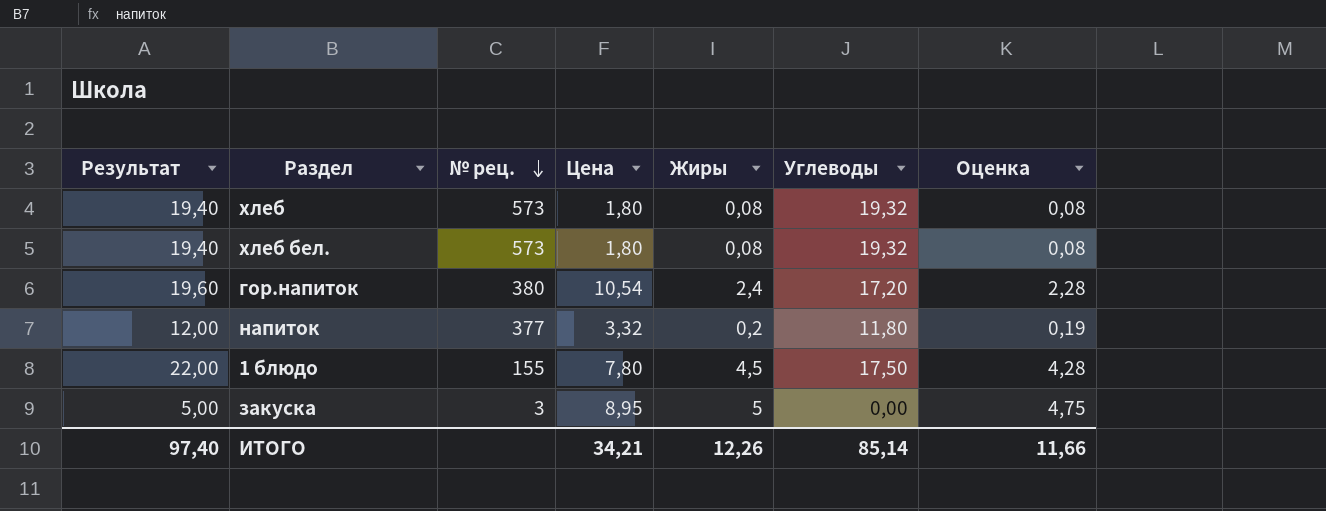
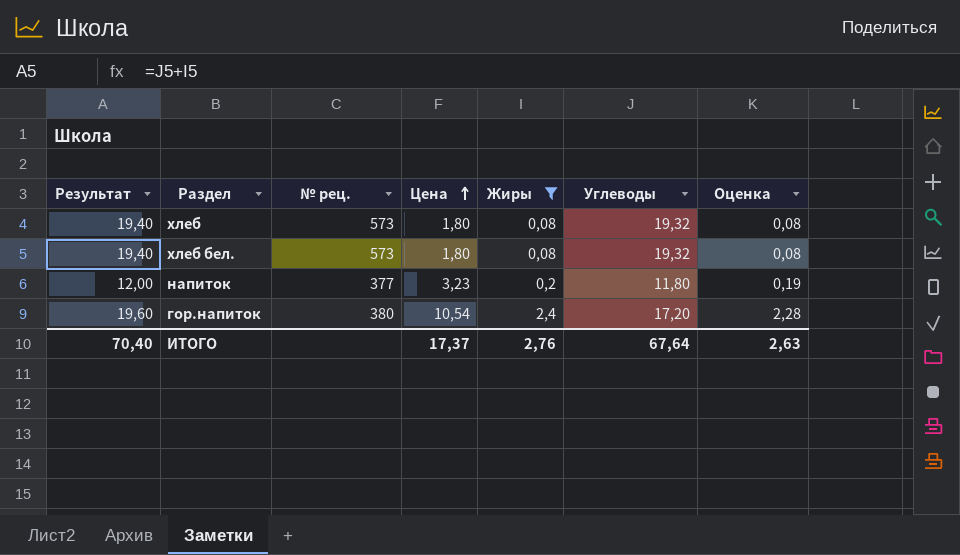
filter: none -> Жиры <= 2,4
row order: № рец. descending -> Цена ascending
напиток | Цена: 3,32 -> 3,23
ИТОГО | Результат: 97,40 -> 70,40
ИТОГО | Цена: 34,21 -> 17,37
ИТОГО | Жиры: 12,26 -> 2,76
ИТОГО | Углеводы: 85,14 -> 67,64
ИТОГО | Оценка: 11,66 -> 2,63

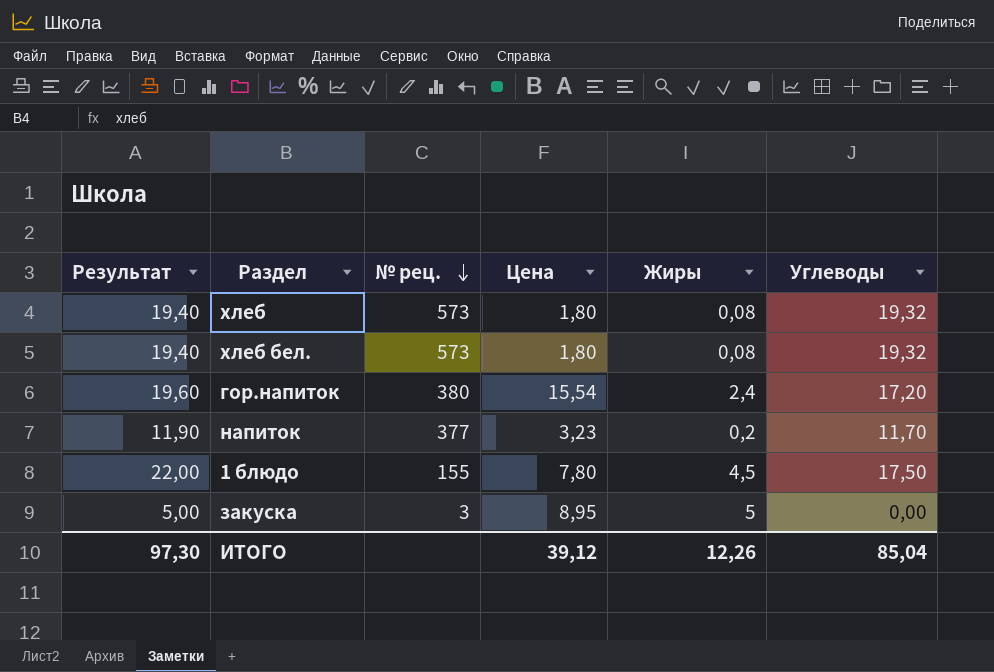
filter: Жиры <= 2,4 -> none
row order: Цена ascending -> № рец. descending
column Оценка | formula: [Жиры] * 0,95 -> none
гор.напиток | Цена: 10,54 -> 15,54
напиток | Результат: 12,00 -> 11,90
напиток | Углеводы: 11,80 -> 11,70
ИТОГО | Результат: 70,40 -> 97,30
ИТОГО | Цена: 17,37 -> 39,12
ИТОГО | Жиры: 2,76 -> 12,26
ИТОГО | Углеводы: 67,64 -> 85,04

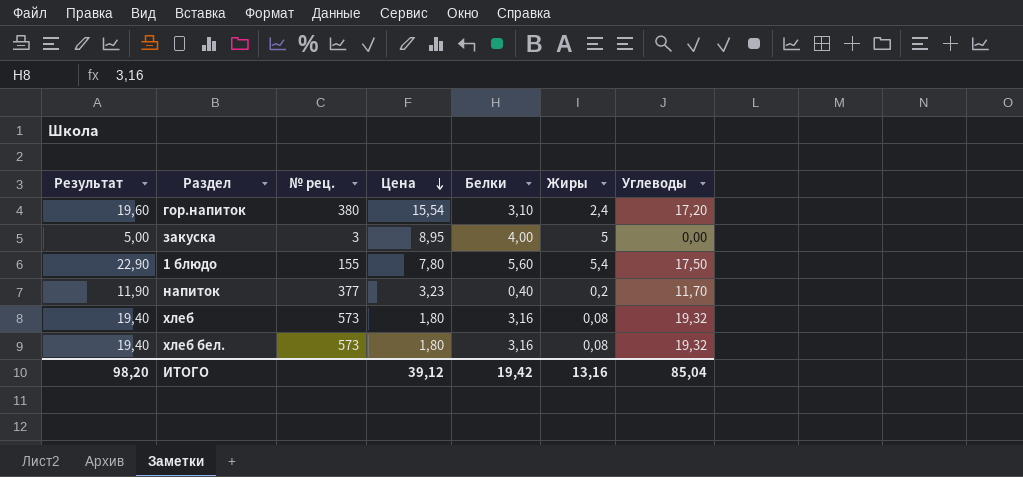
row order: № рец. descending -> Цена descending
column Белки | position: none -> 5
1 блюдо | Результат: 22,00 -> 22,90
1 блюдо | Жиры: 4,5 -> 5,4
ИТОГО | Результат: 97,30 -> 98,20
ИТОГО | Жиры: 12,26 -> 13,16

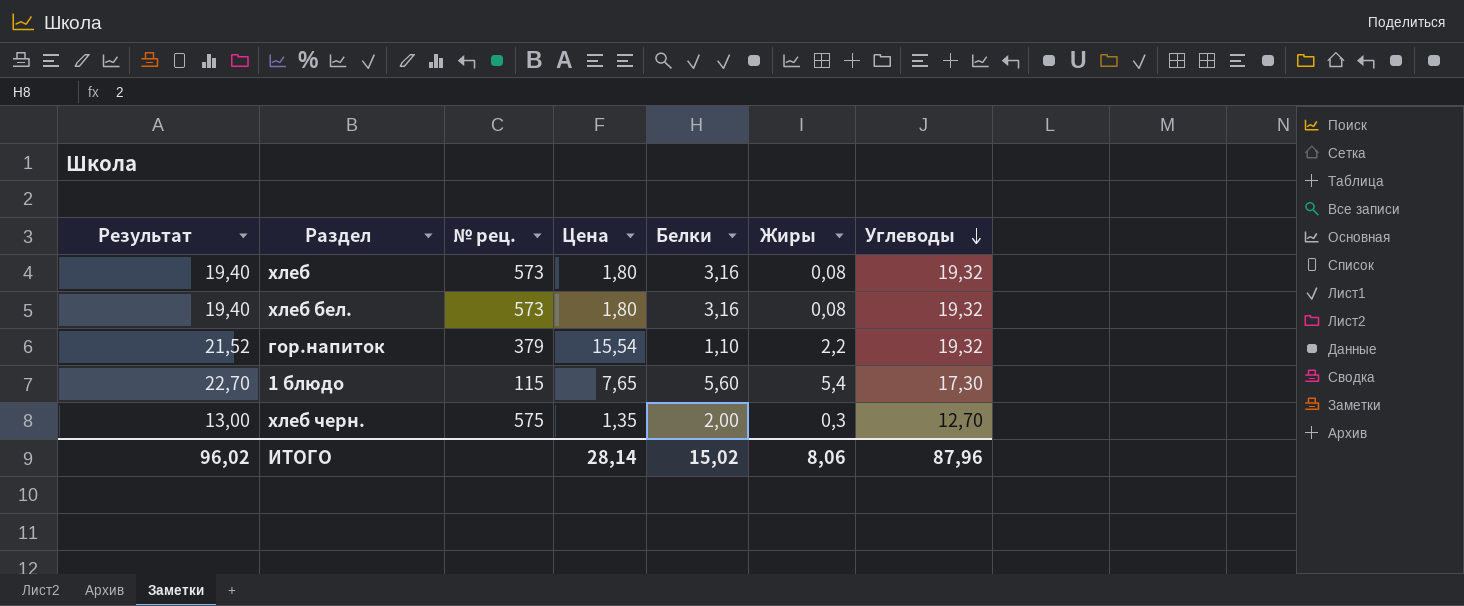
row order: Цена descending -> Углеводы descending
row закуска: 5,00 | 3 | 8,95 | 4,00 | 5 | 0,00 -> none
row напиток: 11,90 | 377 | 3,23 | 0,40 | 0,2 | 11,70 -> none
гор.напиток | Результат: 19,60 -> 21,52
гор.напиток | № рец.: 380 -> 379
гор.напиток | Белки: 3,10 -> 1,10
гор.напиток | Жиры: 2,4 -> 2,2
гор.напиток | Углеводы: 17,20 -> 19,32
1 блюдо | Результат: 22,90 -> 22,70
1 блюдо | № рец.: 155 -> 115
1 блюдо | Цена: 7,80 -> 7,65
1 блюдо | Углеводы: 17,50 -> 17,30
row хлеб черн.: none -> 13,00 | 575 | 1,35 | 2,00 | 0,3 | 12,70
ИТОГО | Результат: 98,20 -> 96,02
ИТОГО | Цена: 39,12 -> 28,14
ИТОГО | Белки: 19,42 -> 15,02
ИТОГО | Жиры: 13,16 -> 8,06
ИТОГО | Углеводы: 85,04 -> 87,96

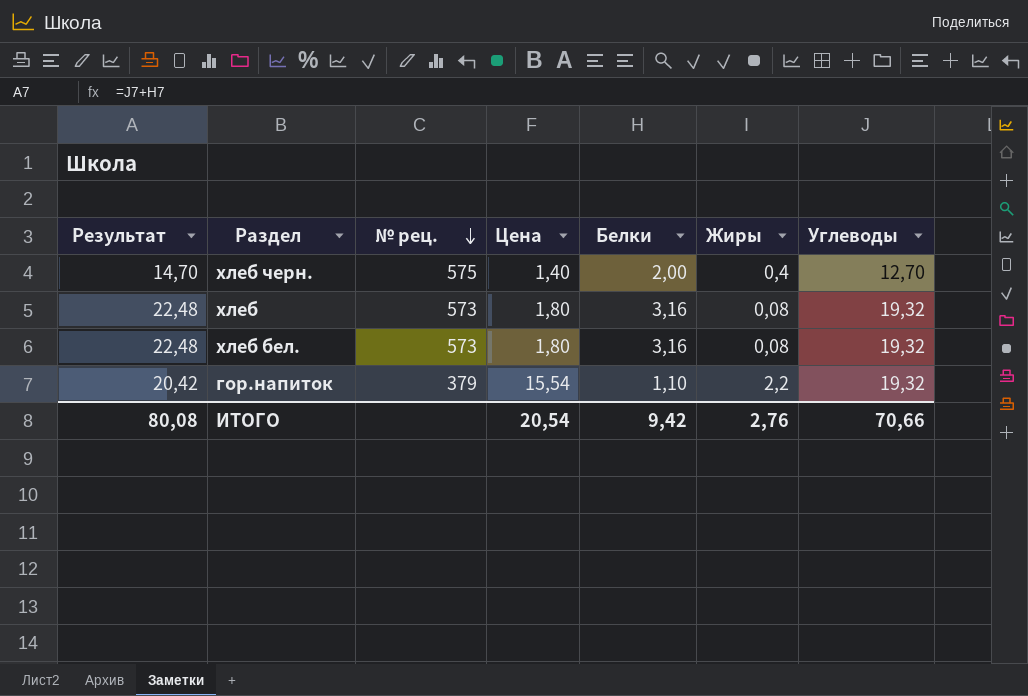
row order: Углеводы descending -> № рец. descending
column Результат | formula: [Жиры] + [Углеводы] -> [Белки] + [Углеводы]
row 1 блюдо: 22,70 | 115 | 7,65 | 5,60 | 5,4 | 17,30 -> none
хлеб черн. | Цена: 1,35 -> 1,40
хлеб черн. | Жиры: 0,3 -> 0,4
ИТОГО | Результат: 96,02 -> 80,08
ИТОГО | Цена: 28,14 -> 20,54
ИТОГО | Белки: 15,02 -> 9,42
ИТОГО | Жиры: 8,06 -> 2,76
ИТОГО | Углеводы: 87,96 -> 70,66

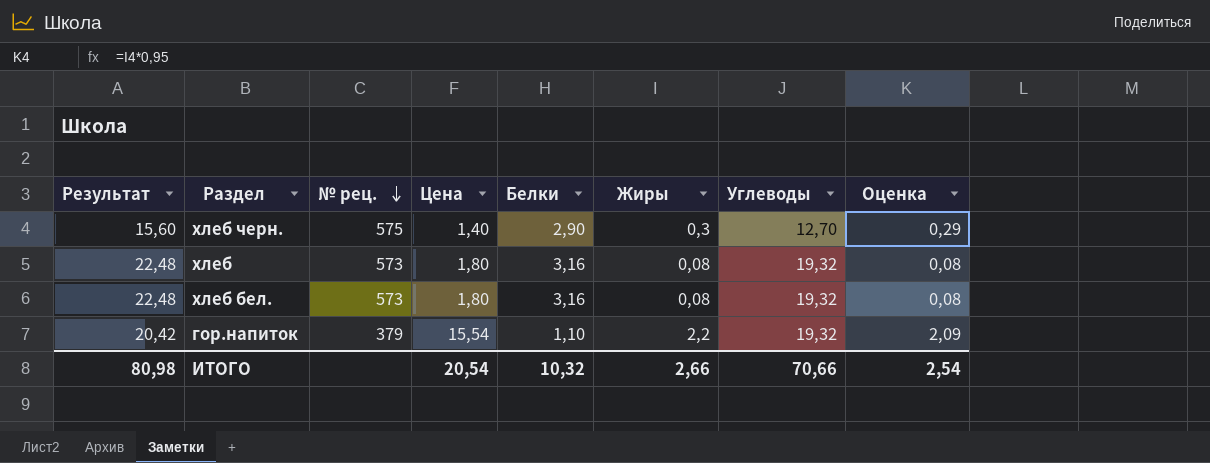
column Оценка | formula: none -> [Жиры] * 0,95
хлеб черн. | Результат: 14,70 -> 15,60
хлеб черн. | Белки: 2,00 -> 2,90
хлеб черн. | Жиры: 0,4 -> 0,3
ИТОГО | Результат: 80,08 -> 80,98
ИТОГО | Белки: 9,42 -> 10,32
ИТОГО | Жиры: 2,76 -> 2,66

